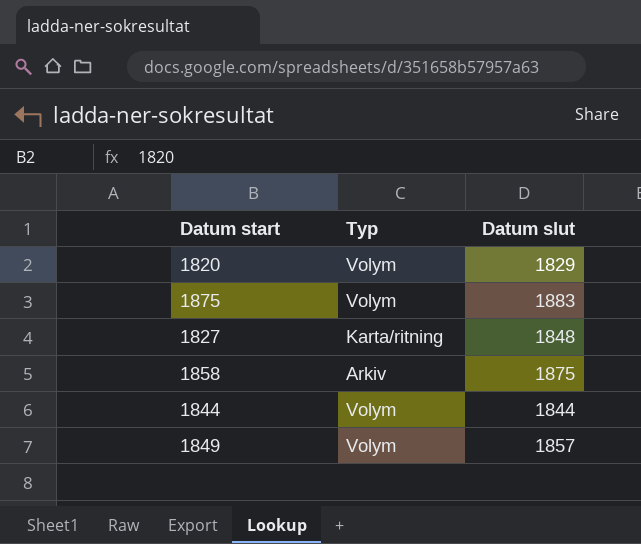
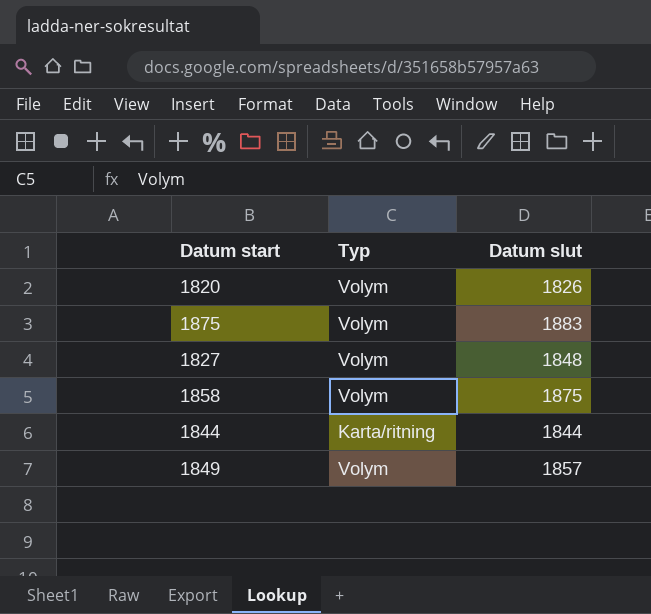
1820 | Datum slut: 1829 -> 1826
1827 | Typ: Karta/ritning -> Volym
1858 | Typ: Arkiv -> Volym
1844 | Typ: Volym -> Karta/ritning

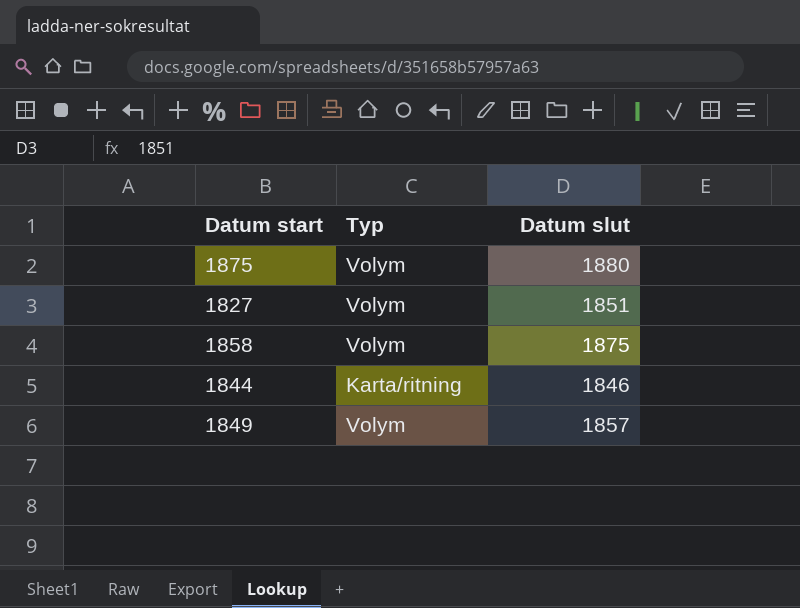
row 1820: Volym | 1826 -> none
1875 | Datum slut: 1883 -> 1880
1827 | Datum slut: 1848 -> 1851
1844 | Datum slut: 1844 -> 1846

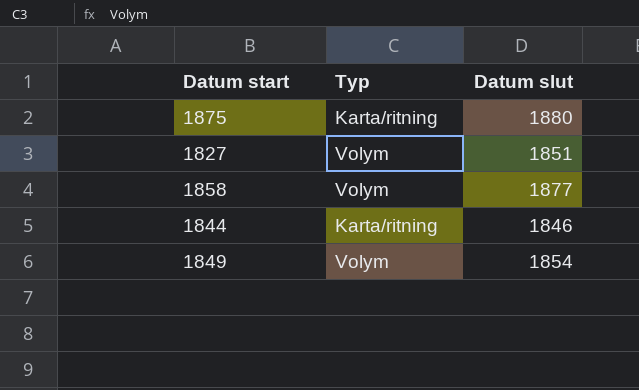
1875 | Typ: Volym -> Karta/ritning
1858 | Datum slut: 1875 -> 1877
1849 | Datum slut: 1857 -> 1854

